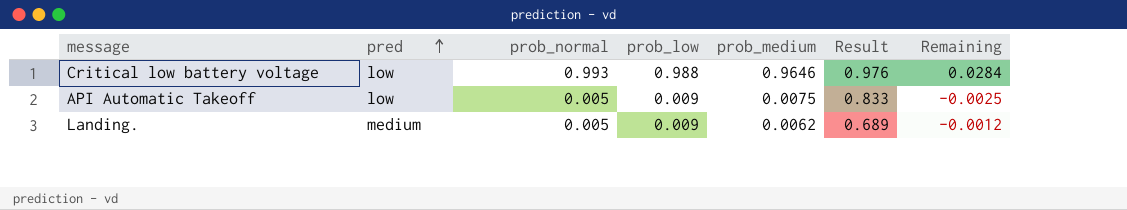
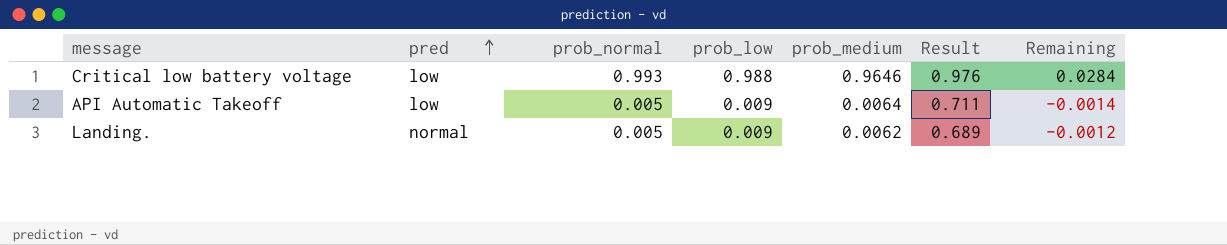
API Automatic Takeoff | prob_medium: 0.0075 -> 0.0064
API Automatic Takeoff | Result: 0.833 -> 0.711
API Automatic Takeoff | Remaining: -0.0025 -> -0.0014
Landing. | pred: medium -> normal

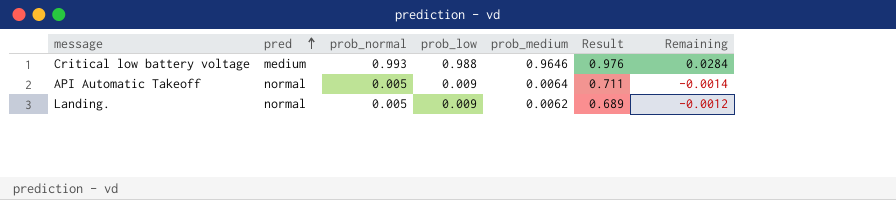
Critical low battery voltage | pred: low -> medium
API Automatic Takeoff | pred: low -> normal

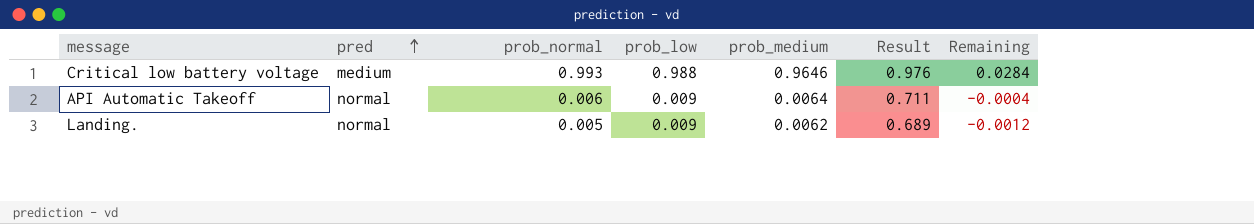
API Automatic Takeoff | prob_normal: 0.005 -> 0.006
API Automatic Takeoff | Remaining: -0.0014 -> -0.0004

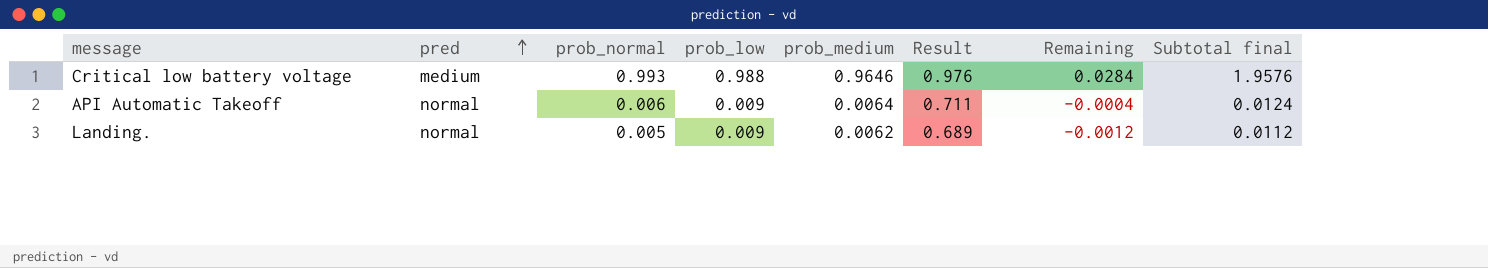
column Subtotal final | formula: none -> [prob_normal] + [prob_medium]

